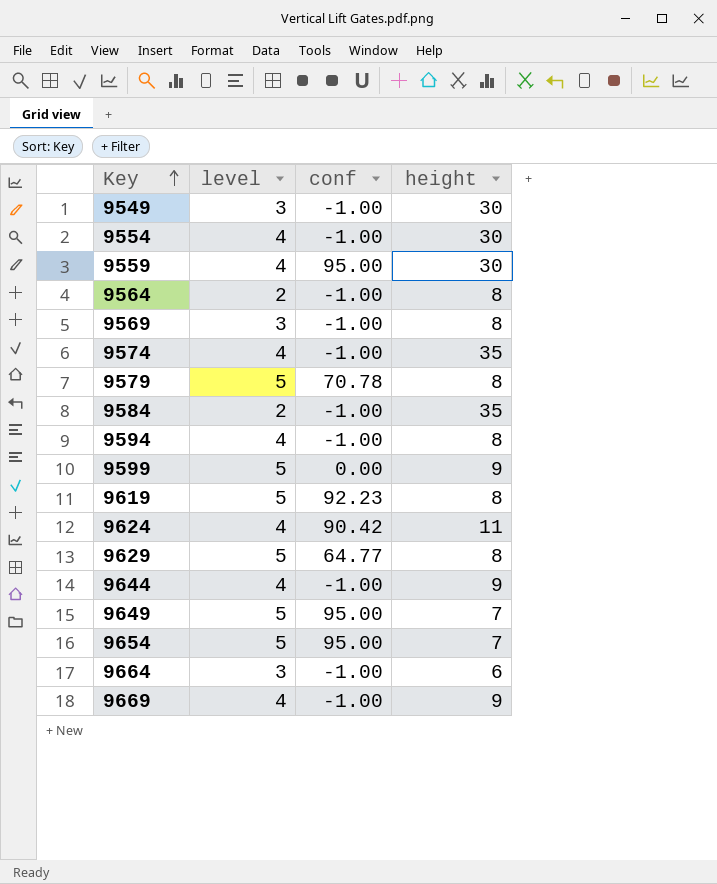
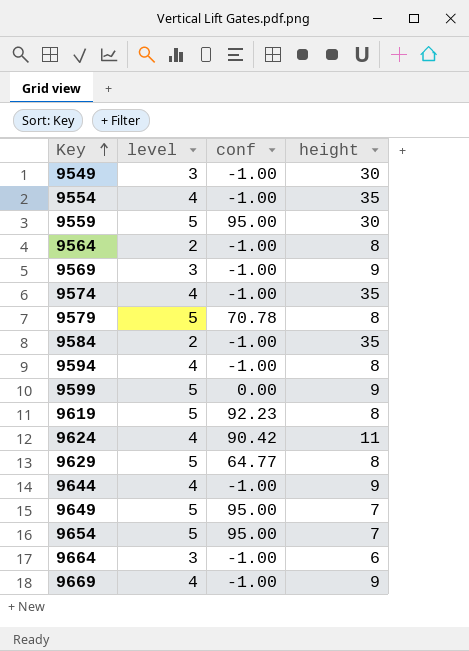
9554 | height: 30 -> 35
9559 | level: 4 -> 5
9569 | height: 8 -> 9

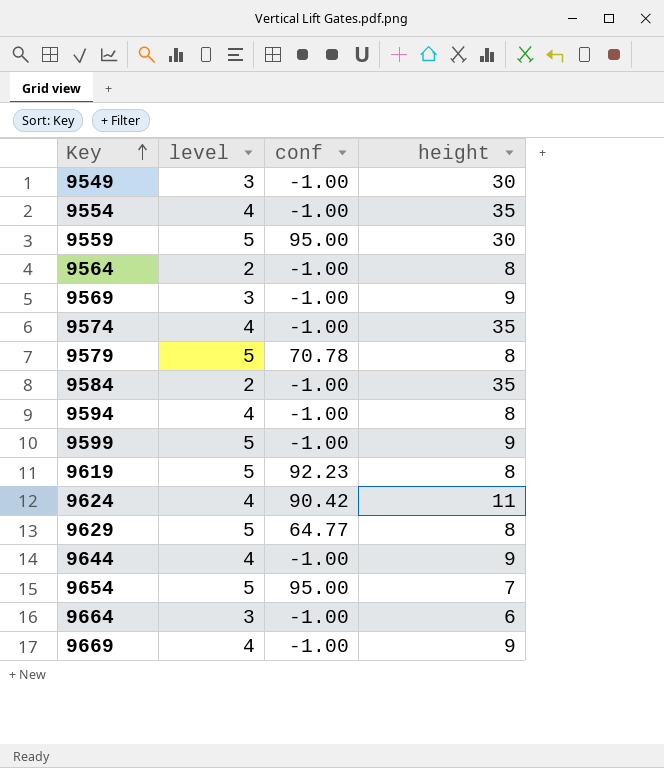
row 9649: 5 | 95.00 | 7 -> none
9599 | conf: 0.00 -> -1.00

